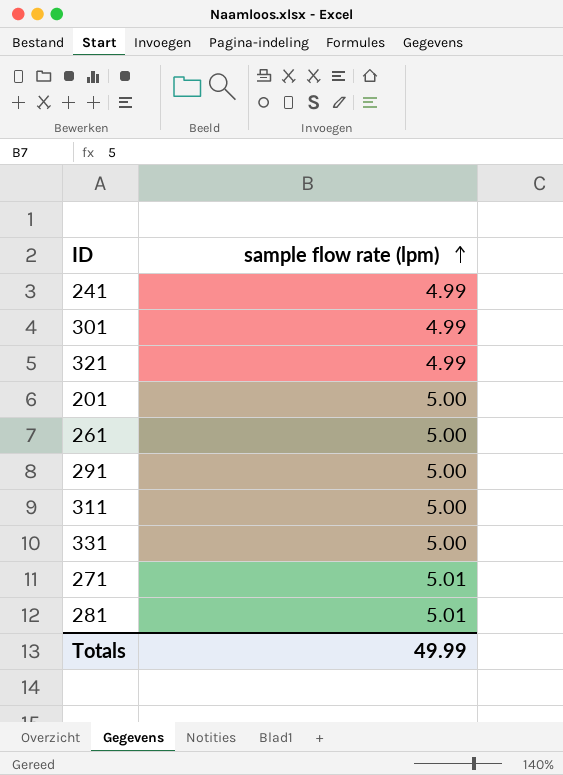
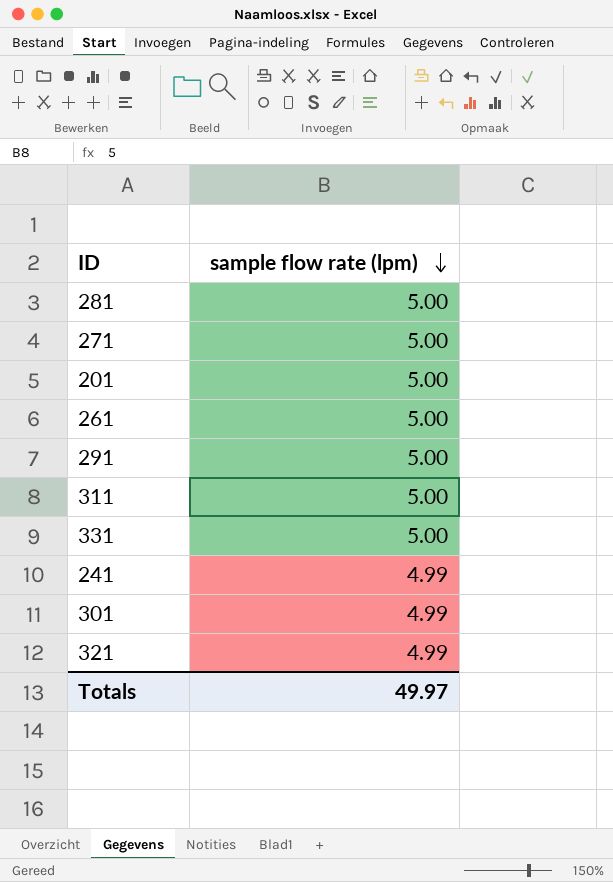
row order: sample flow rate (lpm) ascending -> sample flow rate (lpm) descending
281 | sample flow rate (lpm): 5.01 -> 5.00
271 | sample flow rate (lpm): 5.01 -> 5.00
Totals | sample flow rate (lpm): 49.99 -> 49.97

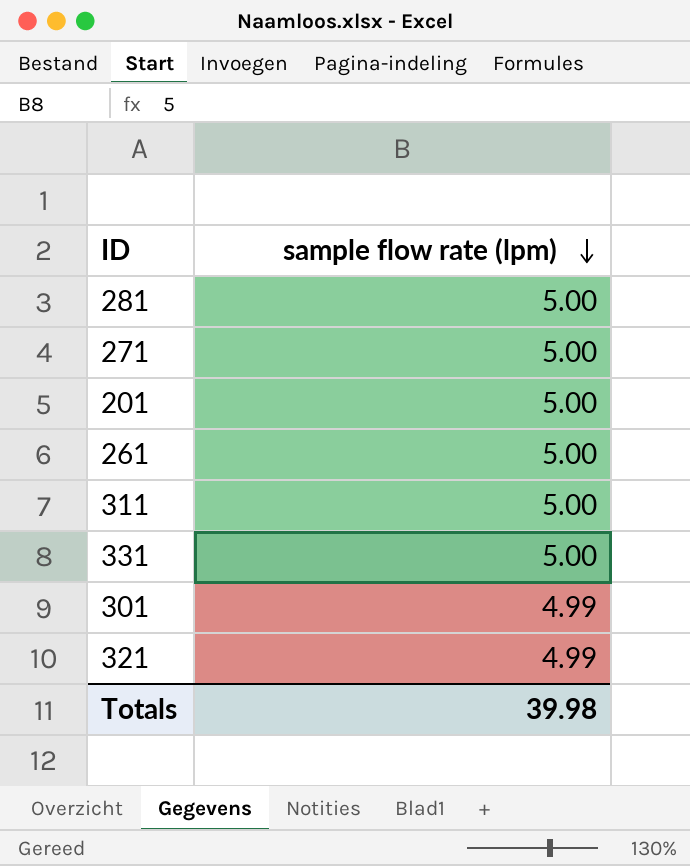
row 291: 5.00 -> none
row 241: 4.99 -> none
Totals | sample flow rate (lpm): 49.97 -> 39.98

